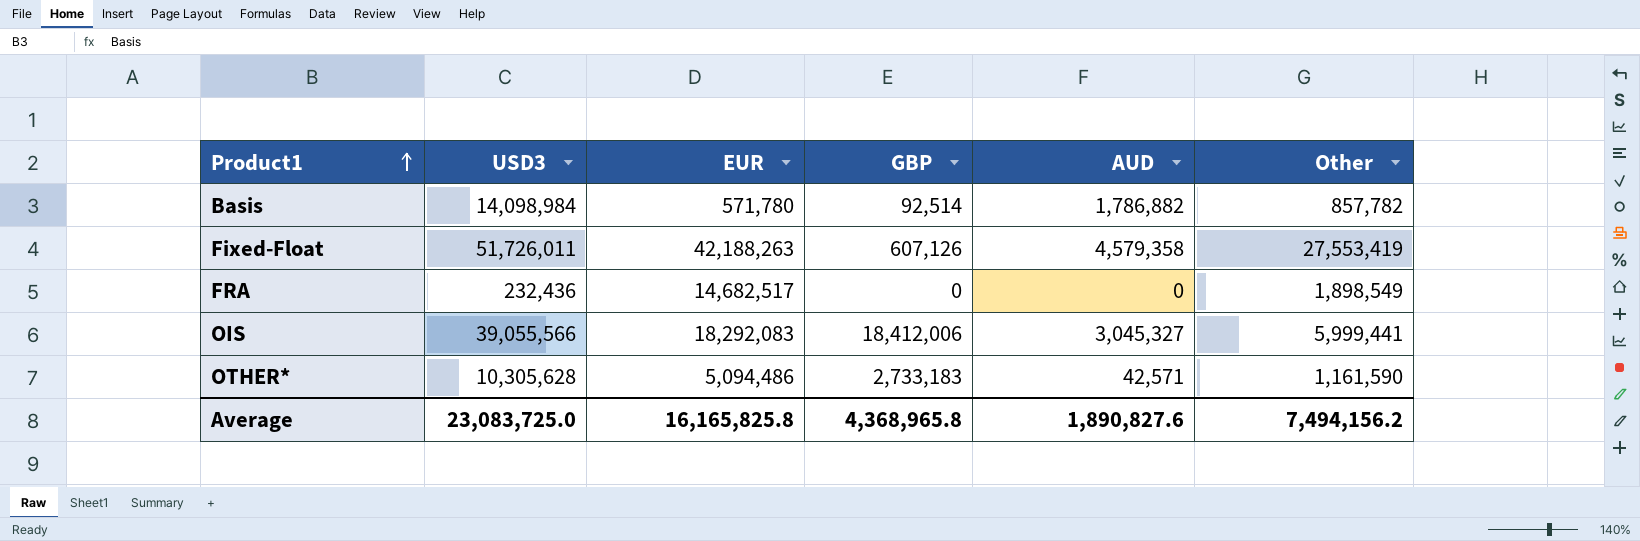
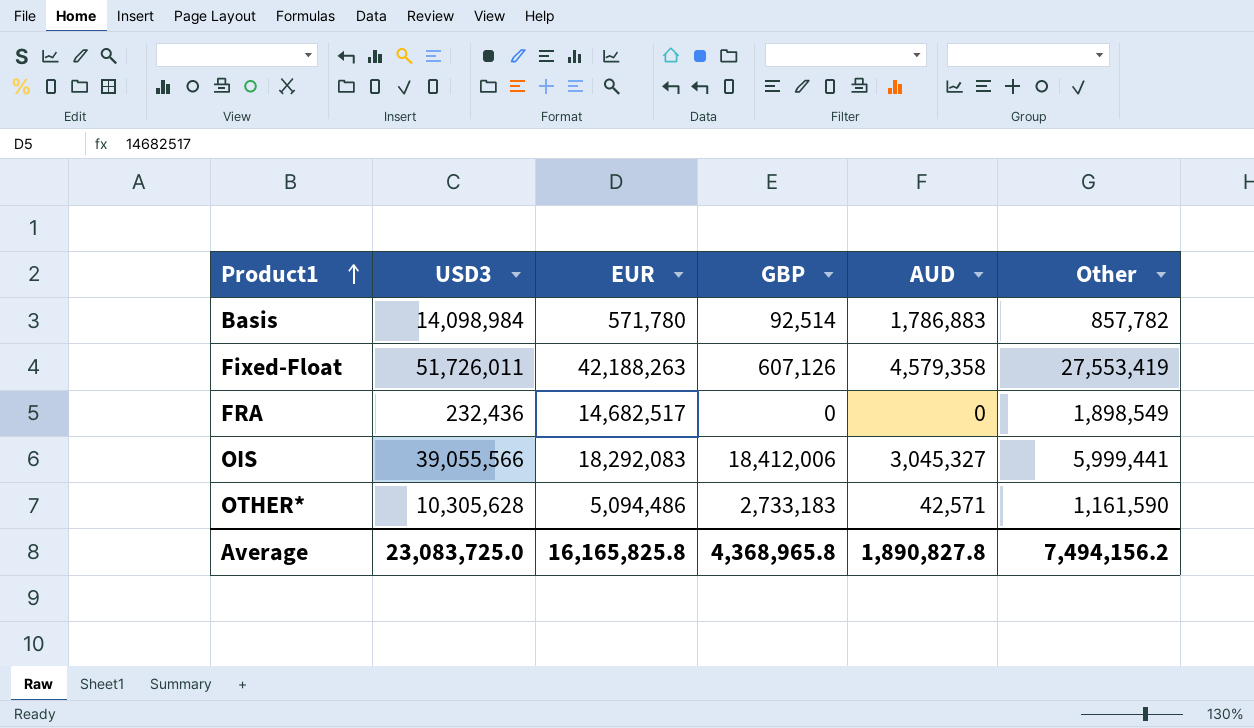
Basis | AUD: 1,786,882 -> 1,786,883
Average | AUD: 1,890,827.6 -> 1,890,827.8

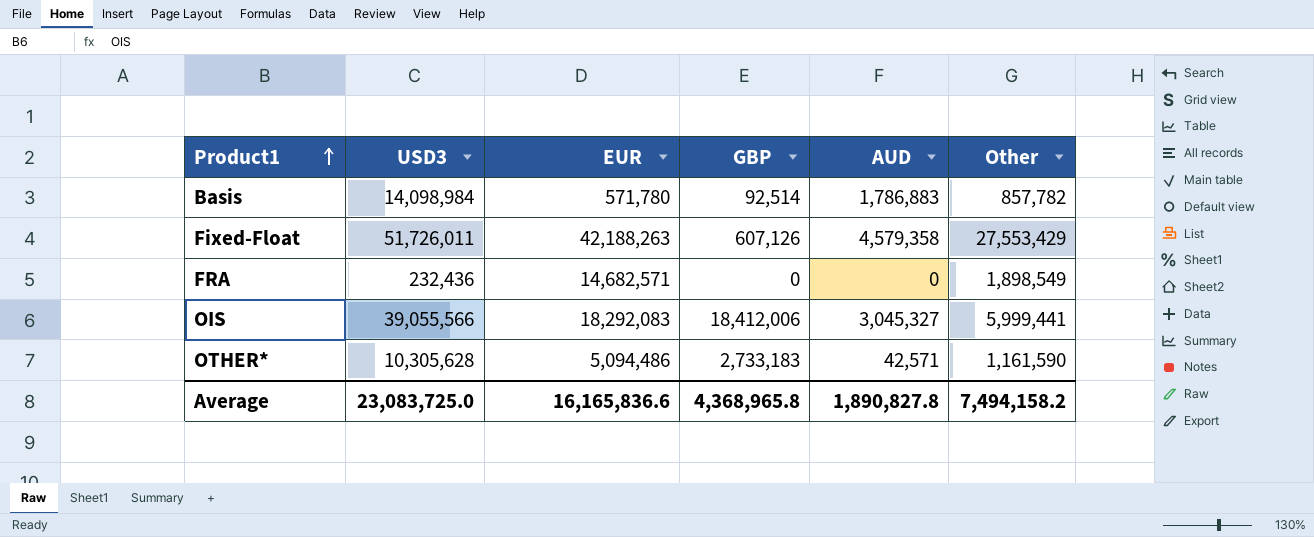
Fixed-Float | Other: 27,553,419 -> 27,553,429
FRA | EUR: 14,682,517 -> 14,682,571
Average | EUR: 16,165,825.8 -> 16,165,836.6
Average | Other: 7,494,156.2 -> 7,494,158.2

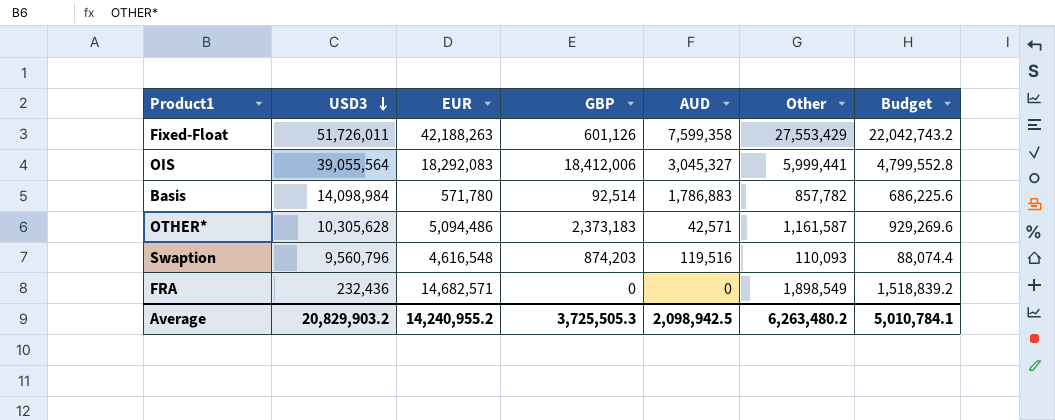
row order: Product1 ascending -> USD3 descending
column Budget | formula: none -> [Other] * 0.8
Fixed-Float | GBP: 607,126 -> 601,126
Fixed-Float | AUD: 4,579,358 -> 7,599,358
OIS | USD3: 39,055,566 -> 39,055,564
OTHER* | GBP: 2,733,183 -> 2,373,183
OTHER* | Other: 1,161,590 -> 1,161,587
row Swaption: none -> 9,560,796 | 4,616,548 | 874,203 | 119,516 | 110,093 | 88,074.4
Average | USD3: 23,083,725.0 -> 20,829,903.2
Average | EUR: 16,165,836.6 -> 14,240,955.2
Average | GBP: 4,368,965.8 -> 3,725,505.3
Average | AUD: 1,890,827.8 -> 2,098,942.5
Average | Other: 7,494,158.2 -> 6,263,480.2

